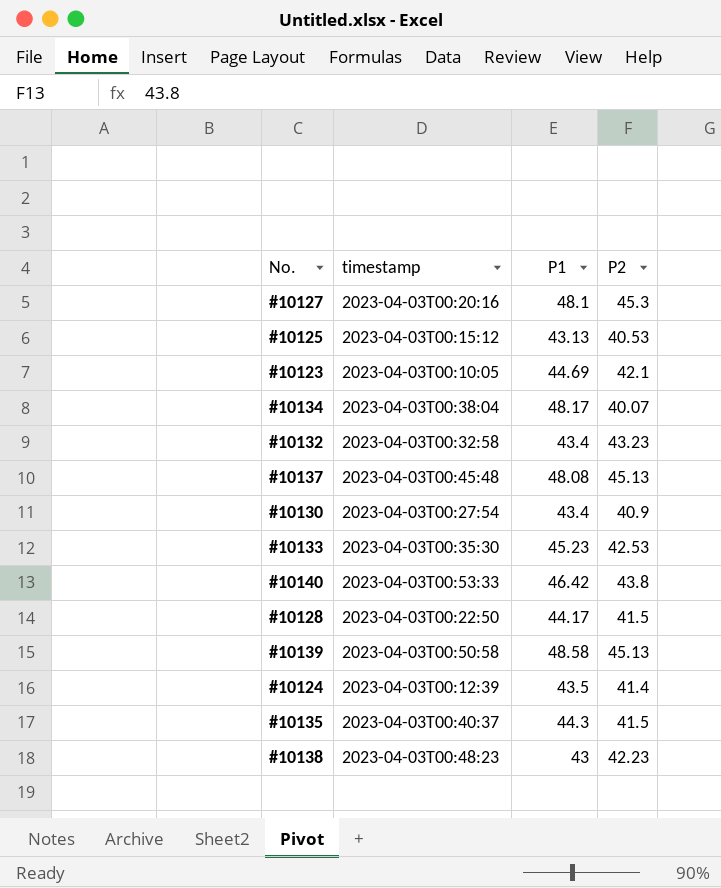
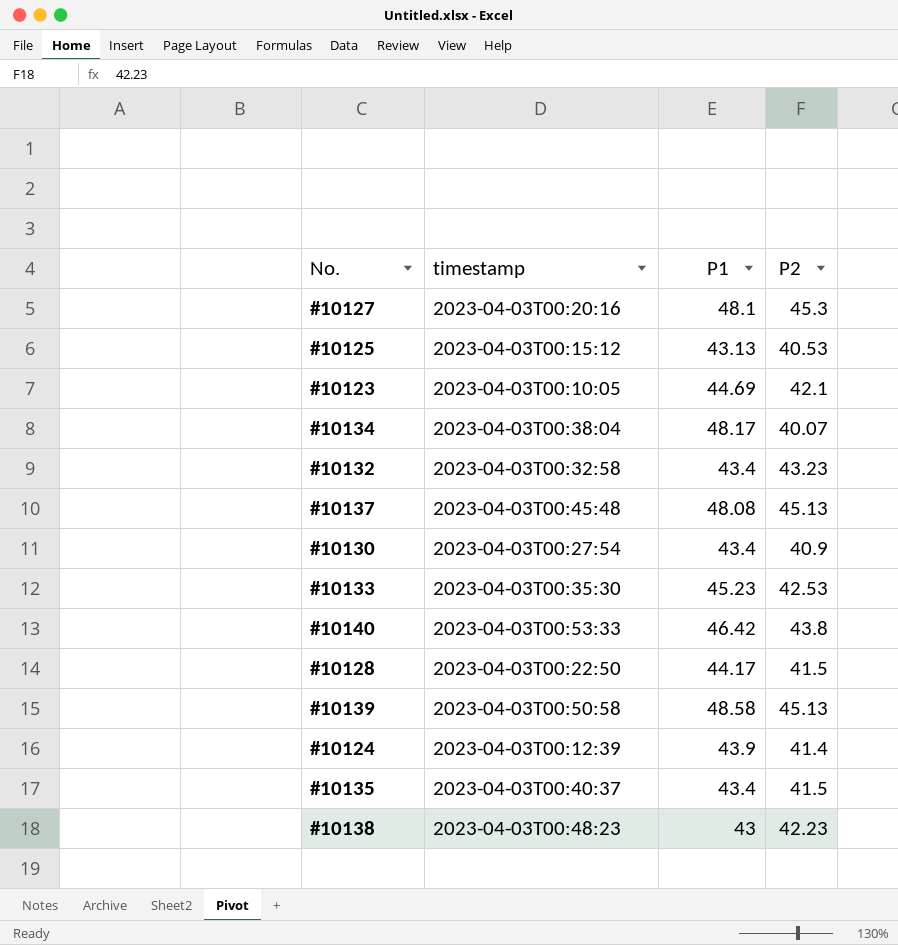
#10124 | P1: 43.5 -> 43.9
#10135 | P1: 44.3 -> 43.4

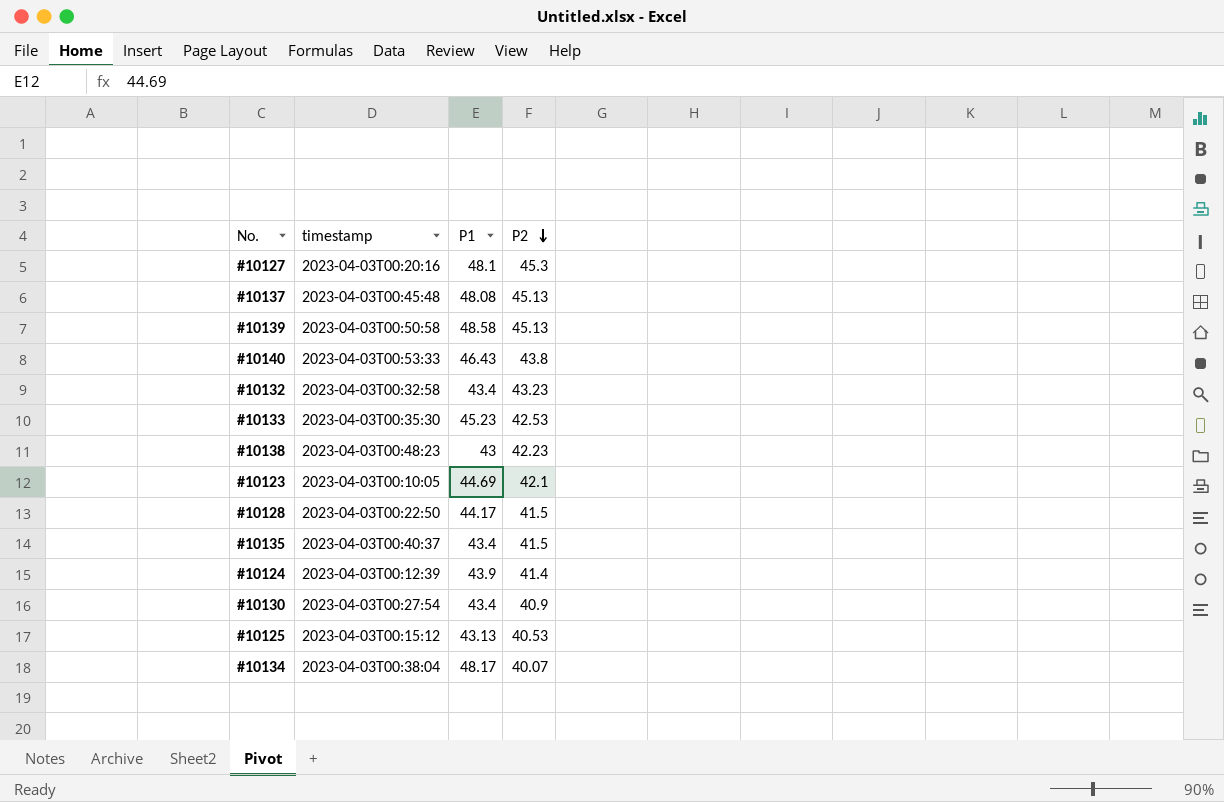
row order: none -> P2 descending
#10140 | P1: 46.42 -> 46.43

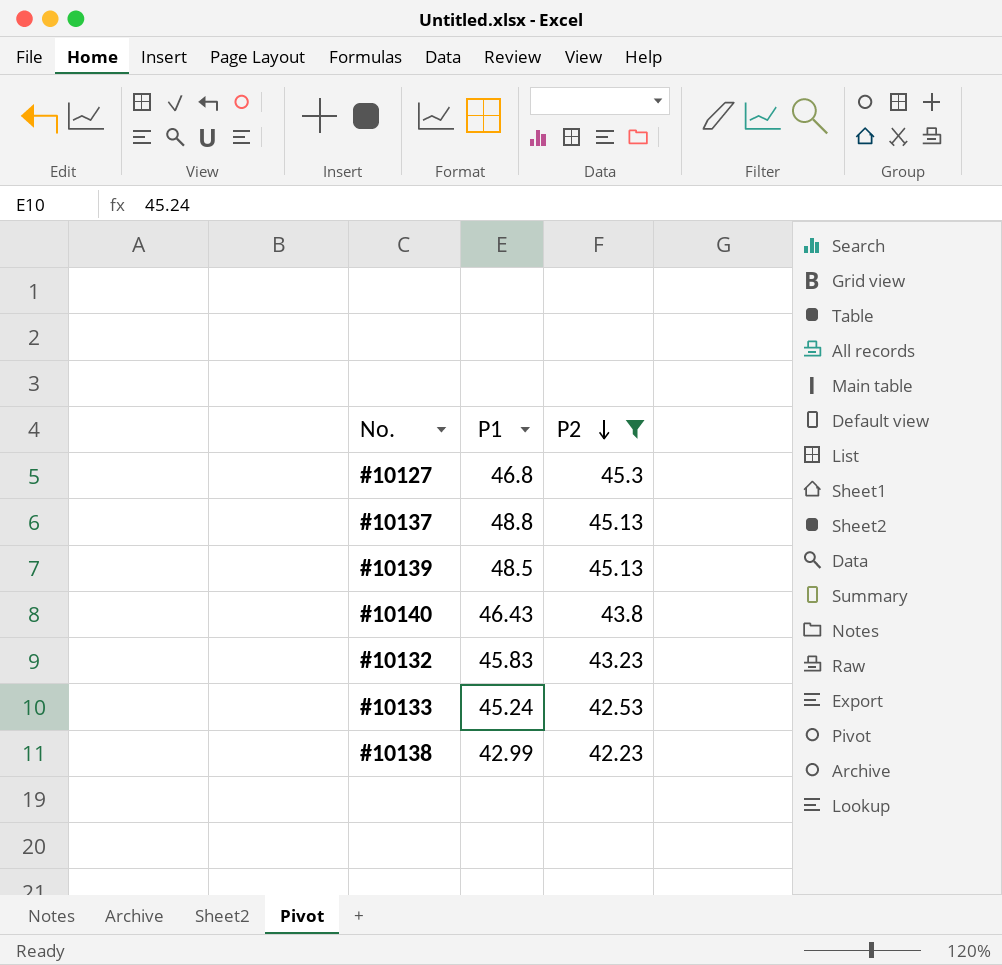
filter: none -> P2 >= 42.23
column timestamp | position: 2 -> none
#10127 | P1: 48.1 -> 46.8
#10137 | P1: 48.08 -> 48.8
#10139 | P1: 48.58 -> 48.5
#10132 | P1: 43.4 -> 45.83
#10133 | P1: 45.23 -> 45.24
#10138 | P1: 43 -> 42.99

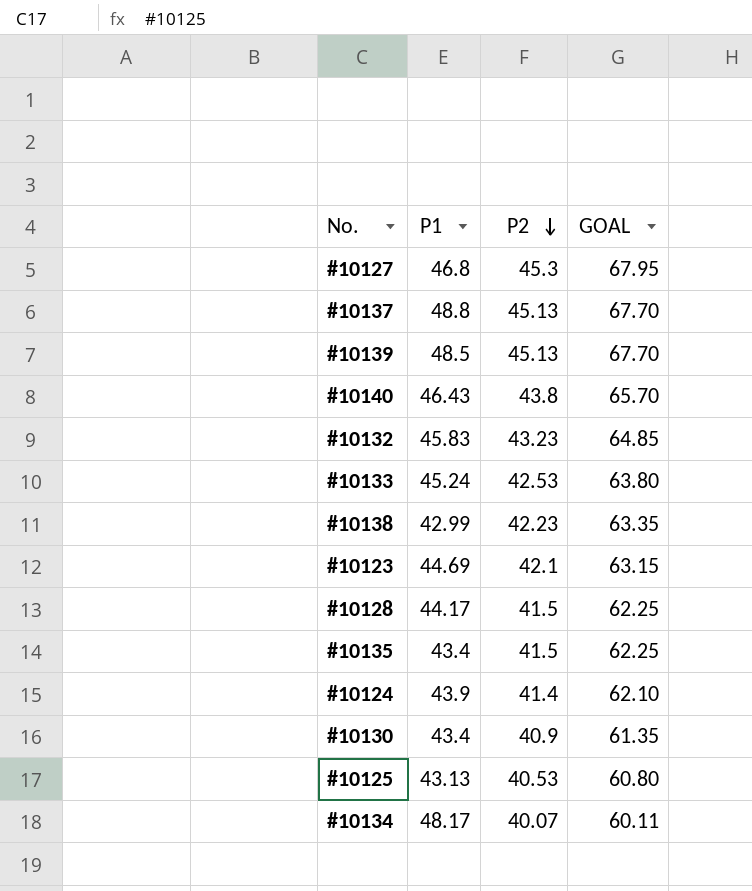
filter: P2 >= 42.23 -> none
column GOAL | formula: none -> [P2] * 1.5

